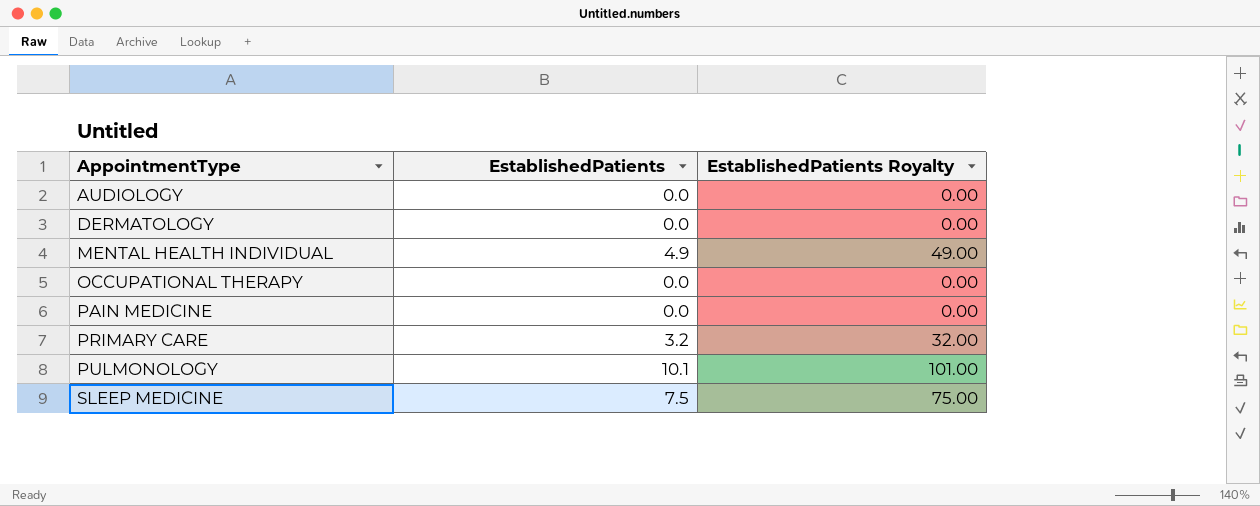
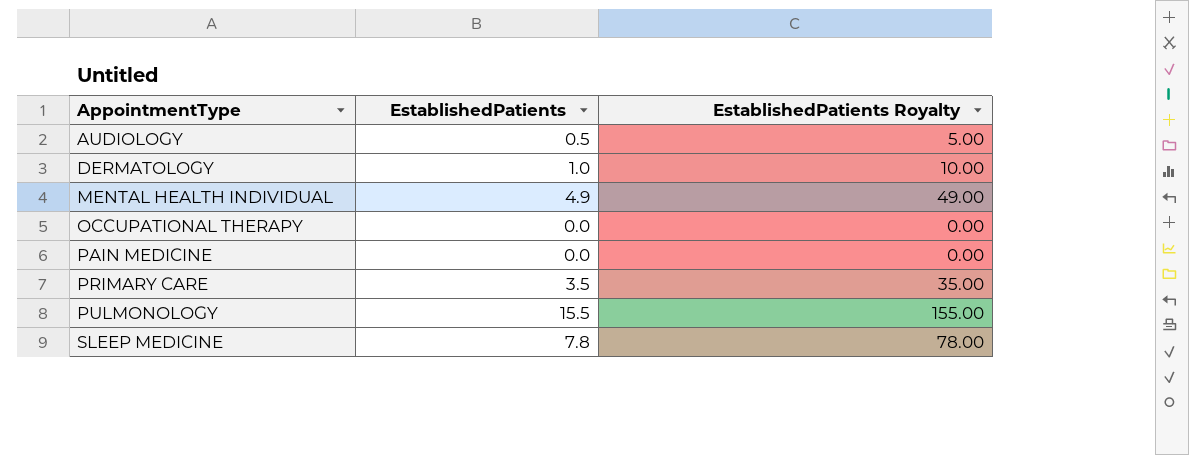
AUDIOLOGY | EstablishedPatients: 0.0 -> 0.5
AUDIOLOGY | EstablishedPatients Royalty: 0.00 -> 5.00
DERMATOLOGY | EstablishedPatients: 0.0 -> 1.0
DERMATOLOGY | EstablishedPatients Royalty: 0.00 -> 10.00
PRIMARY CARE | EstablishedPatients: 3.2 -> 3.5
PRIMARY CARE | EstablishedPatients Royalty: 32.00 -> 35.00
PULMONOLOGY | EstablishedPatients: 10.1 -> 15.5
PULMONOLOGY | EstablishedPatients Royalty: 101.00 -> 155.00
SLEEP MEDICINE | EstablishedPatients: 7.5 -> 7.8
SLEEP MEDICINE | EstablishedPatients Royalty: 75.00 -> 78.00

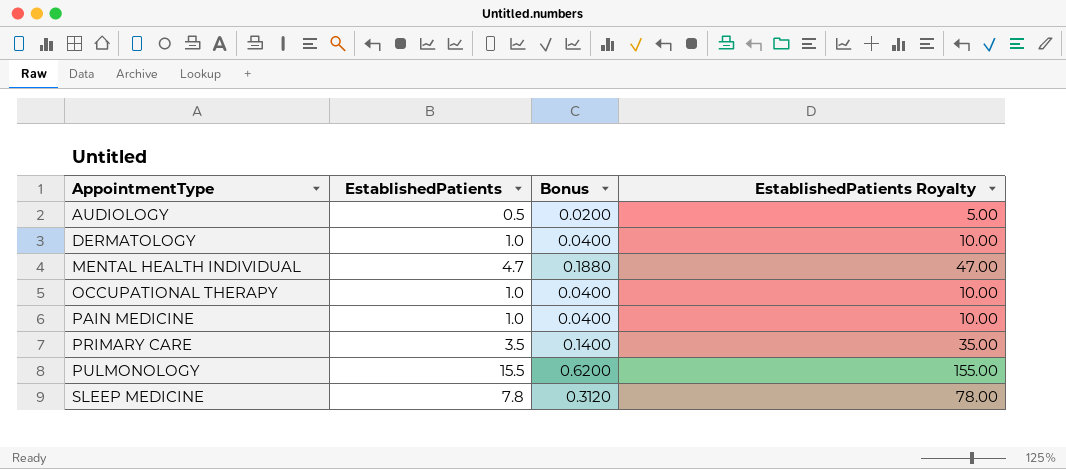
column Bonus | formula: none -> [EstablishedPatients] * 0.04
MENTAL HEALTH INDIVIDUAL | EstablishedPatients: 4.9 -> 4.7
MENTAL HEALTH INDIVIDUAL | EstablishedPatients Royalty: 49.00 -> 47.00
OCCUPATIONAL THERAPY | EstablishedPatients: 0.0 -> 1.0
OCCUPATIONAL THERAPY | EstablishedPatients Royalty: 0.00 -> 10.00
PAIN MEDICINE | EstablishedPatients: 0.0 -> 1.0
PAIN MEDICINE | EstablishedPatients Royalty: 0.00 -> 10.00

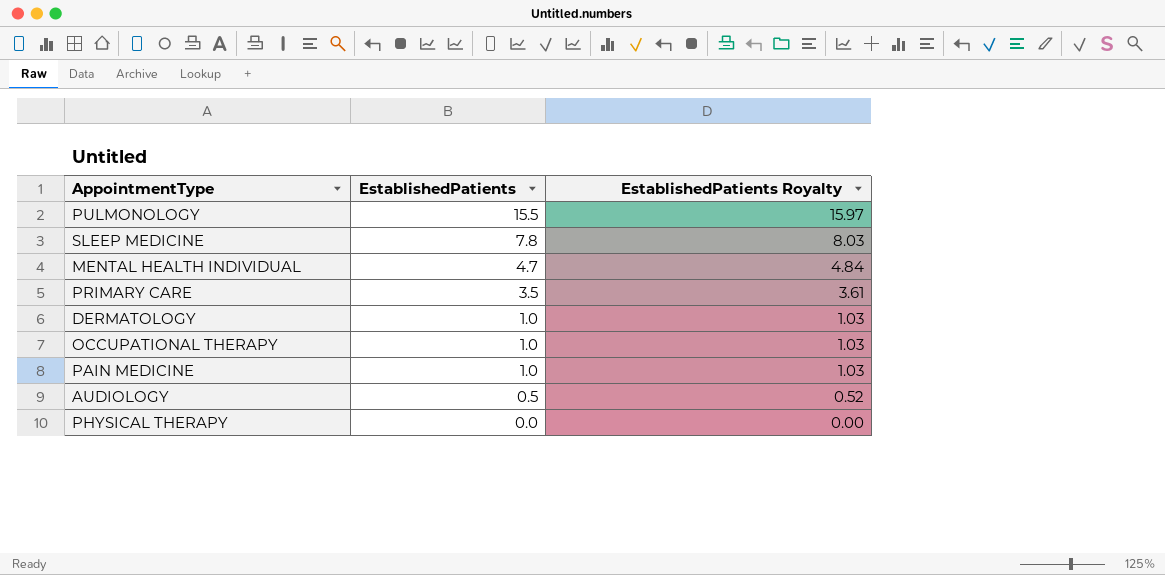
row order: AppointmentType ascending -> EstablishedPatients descending
column Bonus | formula: [EstablishedPatients] * 0.04 -> none
column EstablishedPatients Royalty | formula: [EstablishedPatients] * 10 -> [EstablishedPatients] * 1.03
row PHYSICAL THERAPY: none -> 0.0 | 0.00

